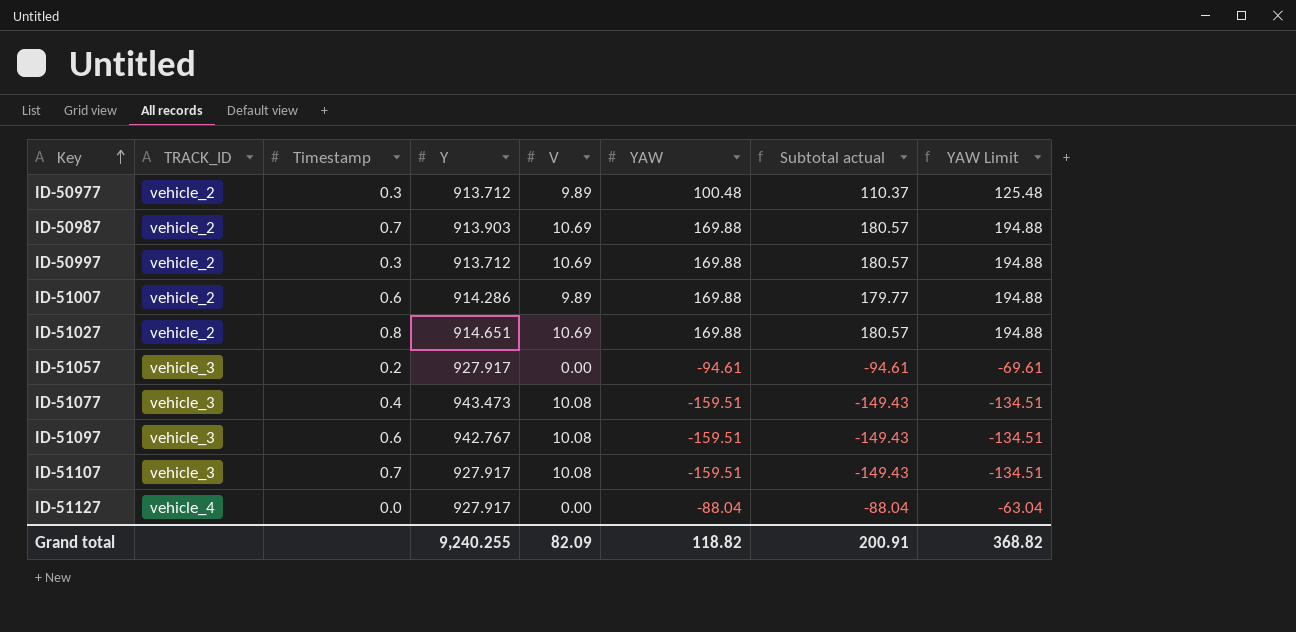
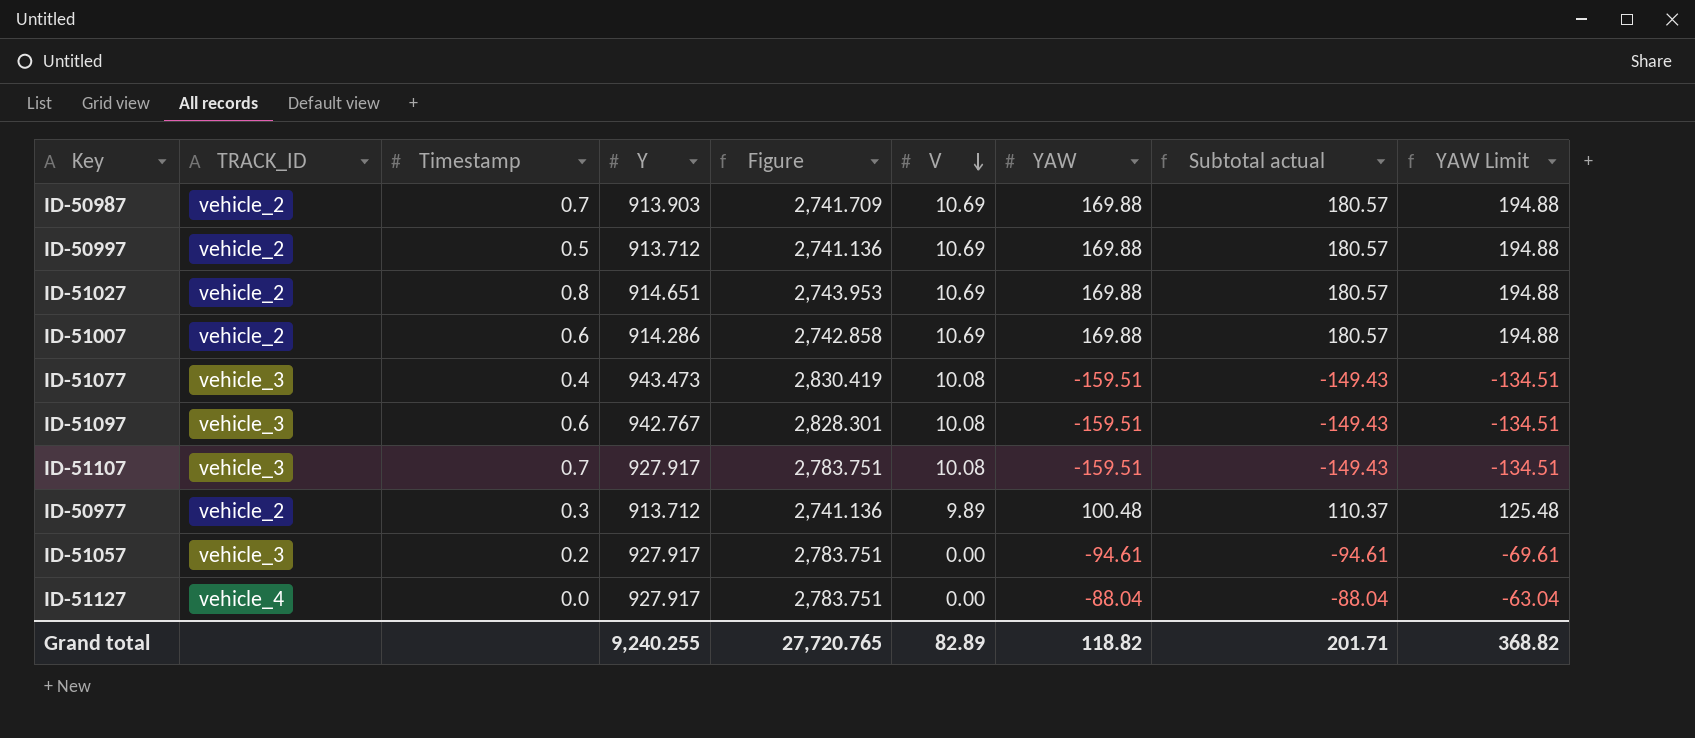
row order: Key ascending -> V descending
column Figure | formula: none -> [Y] * 3
ID-50997 | Timestamp: 0.3 -> 0.5
ID-51007 | V: 9.89 -> 10.69
ID-51007 | Subtotal actual: 179.77 -> 180.57
Grand total | V: 82.09 -> 82.89
Grand total | Subtotal actual: 200.91 -> 201.71

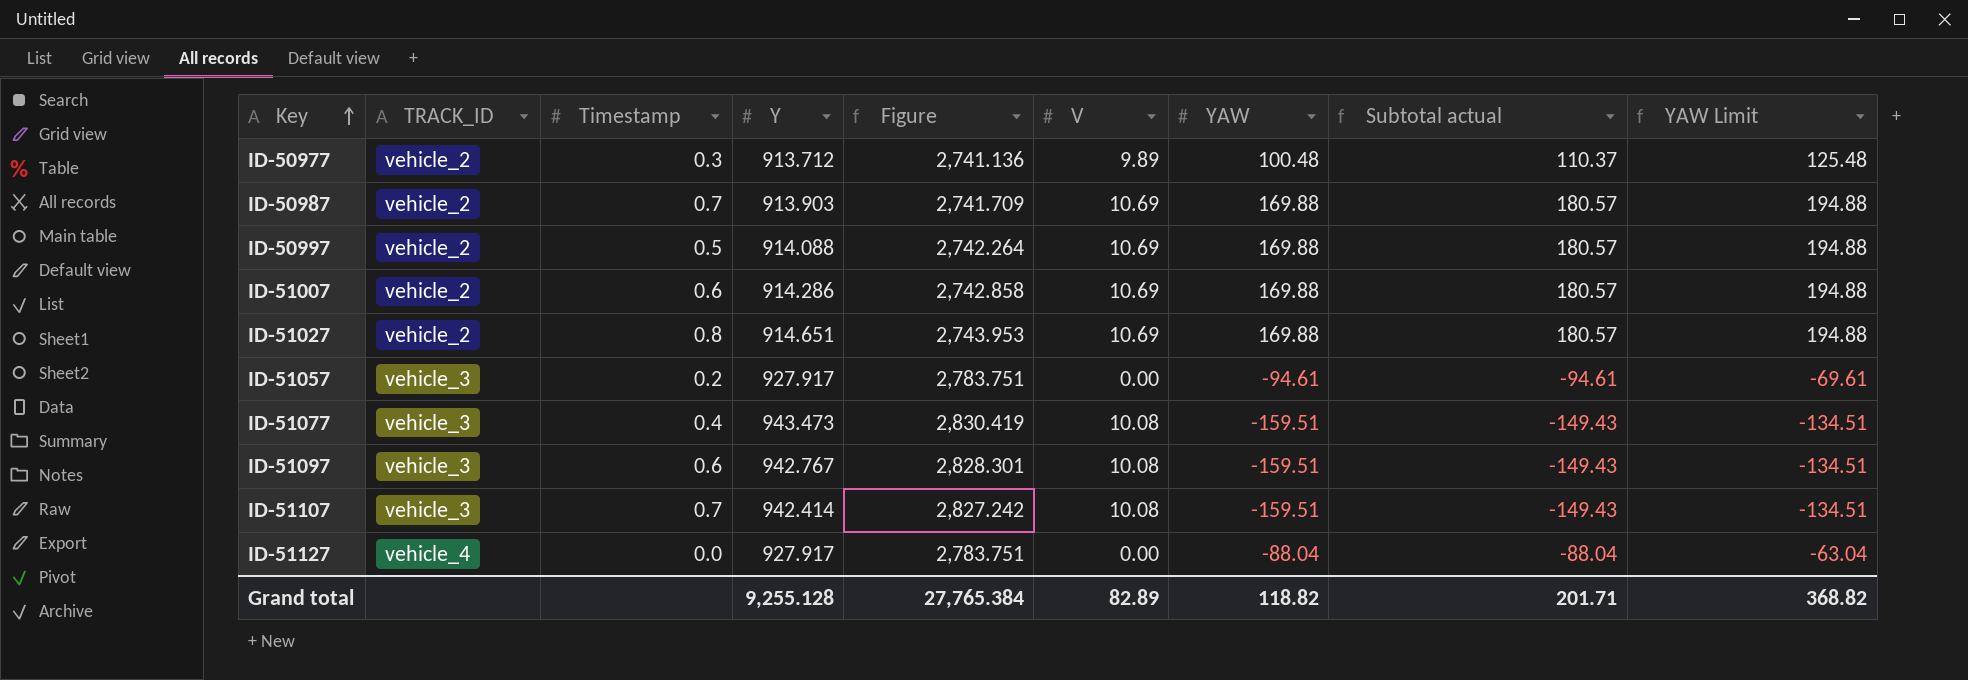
row order: V descending -> Key ascending
ID-50997 | Y: 913.712 -> 914.088
ID-50997 | Figure: 2,741.136 -> 2,742.264
ID-51107 | Y: 927.917 -> 942.414
ID-51107 | Figure: 2,783.751 -> 2,827.242
Grand total | Y: 9,240.255 -> 9,255.128
Grand total | Figure: 27,720.765 -> 27,765.384

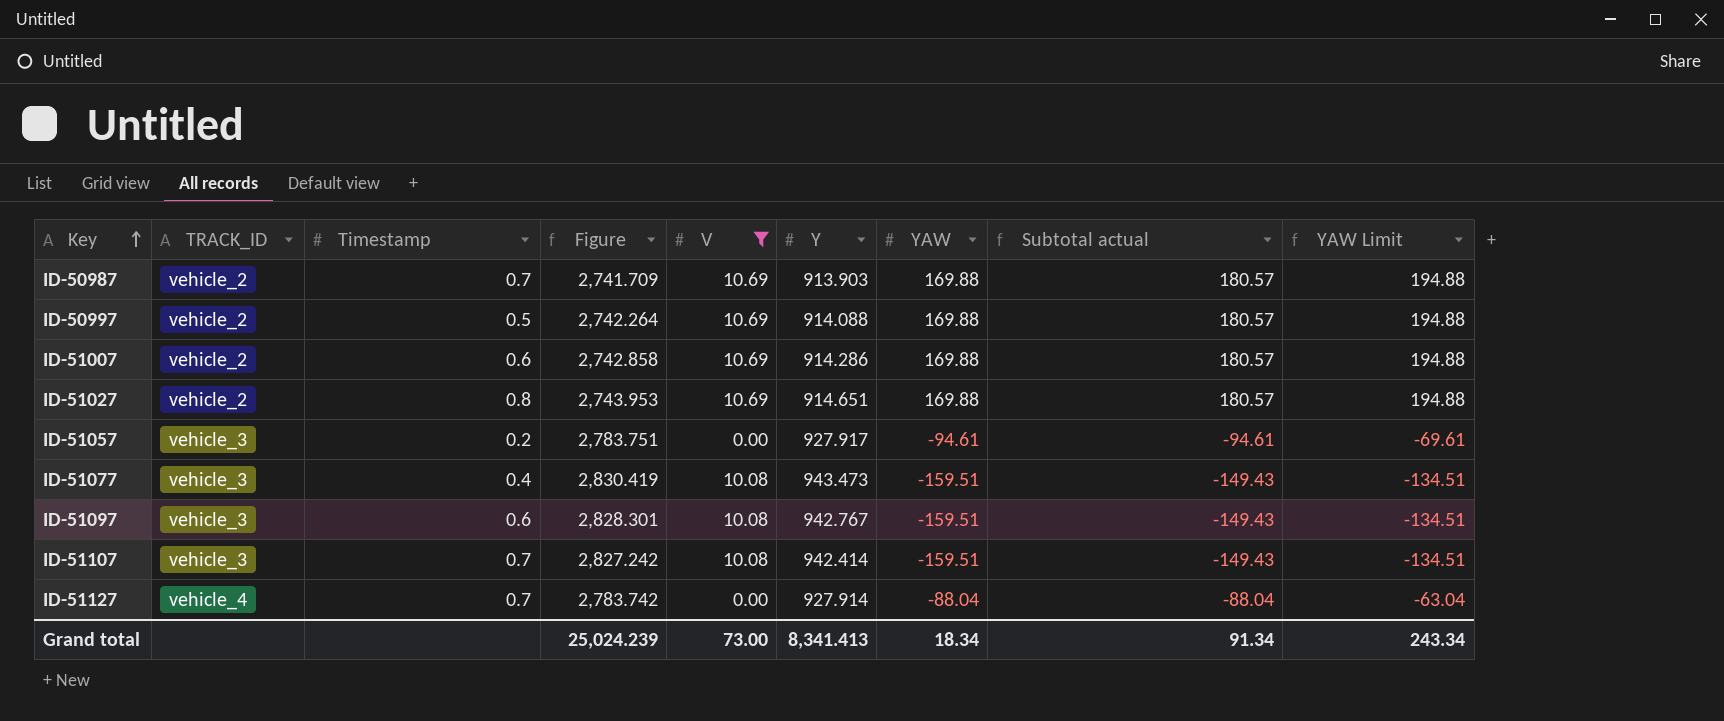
filter: none -> V != 9.89
column Y | position: 4 -> 6
ID-51127 | Timestamp: 0.0 -> 0.7
ID-51127 | Figure: 2,783.751 -> 2,783.742
ID-51127 | Y: 927.917 -> 927.914
Grand total | Figure: 27,765.384 -> 25,024.239
Grand total | V: 82.89 -> 73.00
Grand total | Y: 9,255.128 -> 8,341.413
Grand total | YAW: 118.82 -> 18.34
Grand total | Subtotal actual: 201.71 -> 91.34
Grand total | YAW Limit: 368.82 -> 243.34

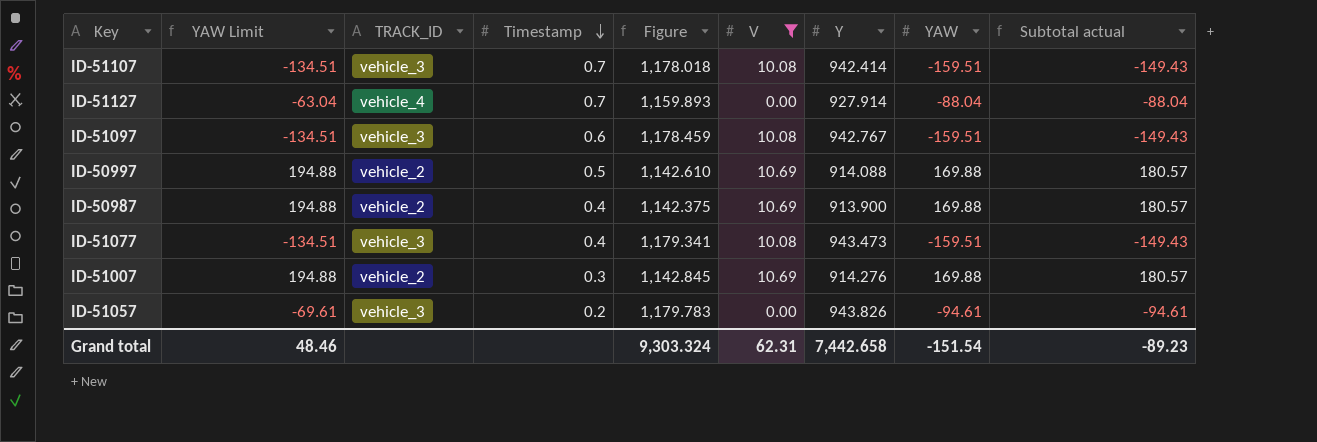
row order: Key ascending -> Timestamp descending
column YAW Limit | position: 9 -> 2
column Figure | formula: [Y] * 3 -> [Y] * 1.25
row ID-51027: vehicle_2 | 0.8 | 2,743.953 | 10.69 | 914.651 | 169.88 | 180.57 | 194.88 -> none
ID-50987 | Timestamp: 0.7 -> 0.4
ID-50987 | Y: 913.903 -> 913.900
ID-51007 | Timestamp: 0.6 -> 0.3
ID-51007 | Y: 914.286 -> 914.276
ID-51057 | Y: 927.917 -> 943.826
Grand total | YAW Limit: 243.34 -> 48.46
Grand total | Figure: 25,024.239 -> 9,303.324
Grand total | V: 73.00 -> 62.31
Grand total | Y: 8,341.413 -> 7,442.658
Grand total | YAW: 18.34 -> -151.54
Grand total | Subtotal actual: 91.34 -> -89.23

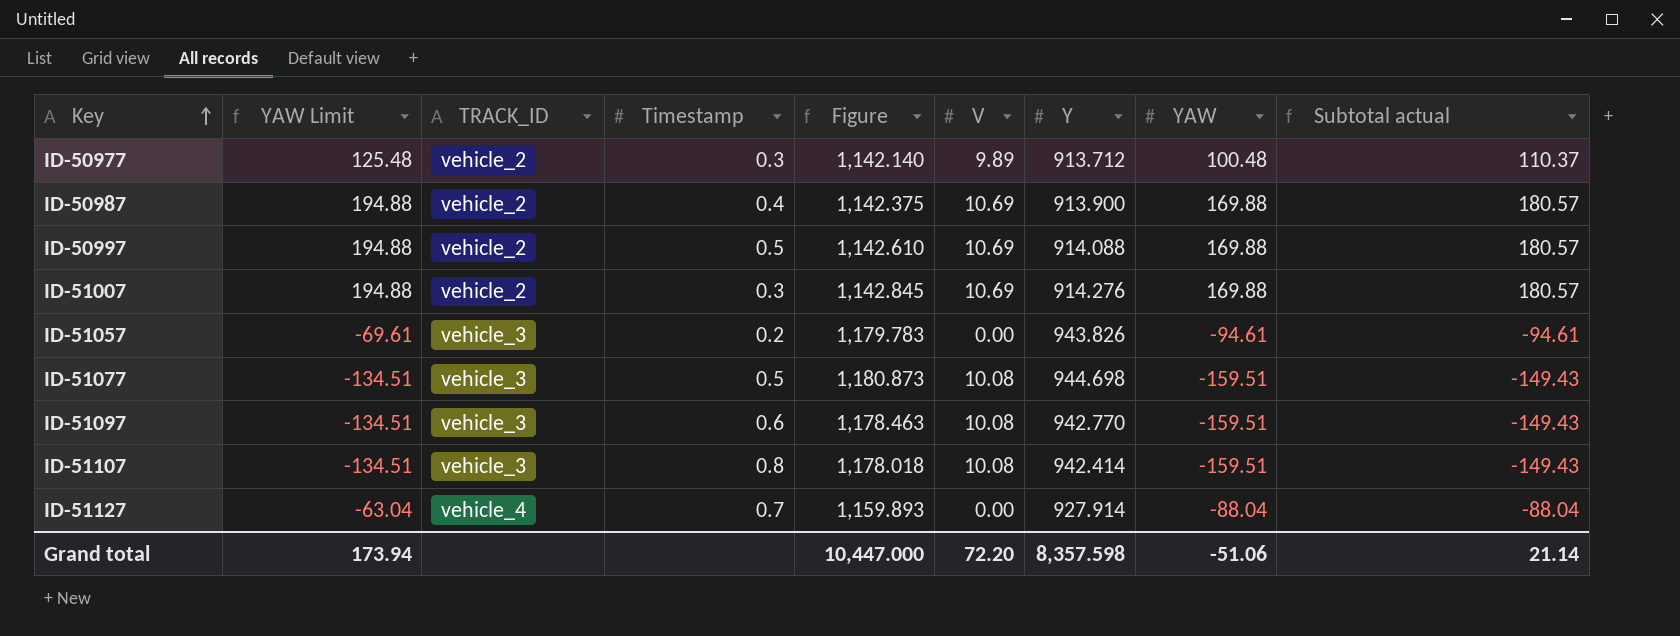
filter: V != 9.89 -> none
row order: Timestamp descending -> Key ascending
ID-51077 | Timestamp: 0.4 -> 0.5
ID-51077 | Figure: 1,179.341 -> 1,180.873
ID-51077 | Y: 943.473 -> 944.698
ID-51097 | Figure: 1,178.459 -> 1,178.463
ID-51097 | Y: 942.767 -> 942.770
ID-51107 | Timestamp: 0.7 -> 0.8
Grand total | YAW Limit: 48.46 -> 173.94
Grand total | Figure: 9,303.324 -> 10,447.000
Grand total | V: 62.31 -> 72.20
Grand total | Y: 7,442.658 -> 8,357.598
Grand total | YAW: -151.54 -> -51.06
Grand total | Subtotal actual: -89.23 -> 21.14

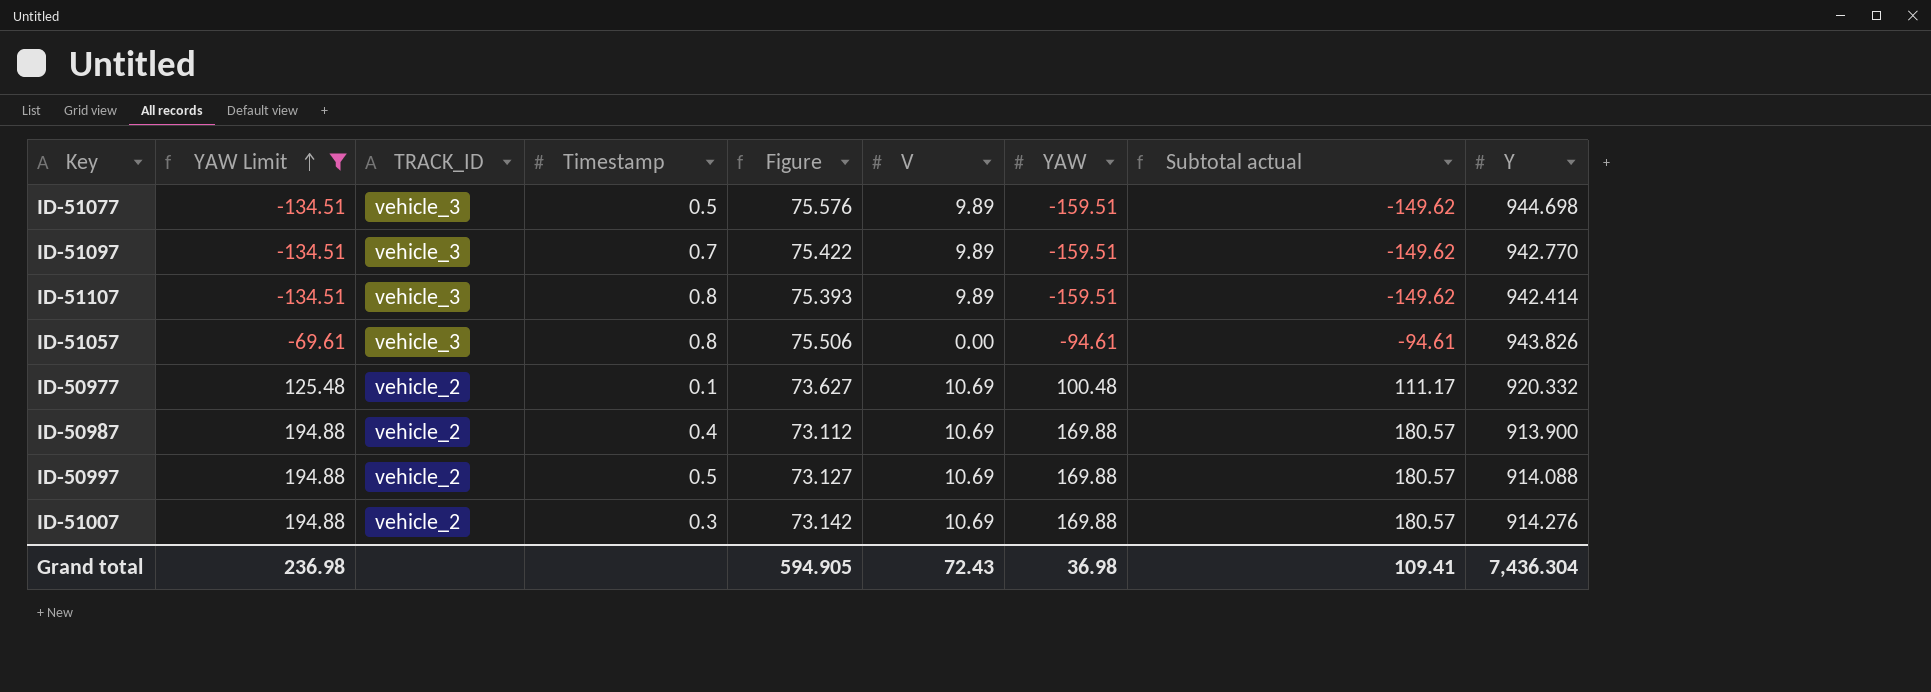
filter: none -> YAW Limit != -63.04
row order: Key ascending -> YAW Limit ascending
column Figure | formula: [Y] * 1.25 -> [Y] * 0.08
column Y | position: 7 -> 9
ID-51077 | V: 10.08 -> 9.89
ID-51077 | Subtotal actual: -149.43 -> -149.62
ID-51097 | Timestamp: 0.6 -> 0.7
ID-51097 | V: 10.08 -> 9.89
ID-51097 | Subtotal actual: -149.43 -> -149.62
ID-51107 | V: 10.08 -> 9.89
ID-51107 | Subtotal actual: -149.43 -> -149.62
ID-51057 | Timestamp: 0.2 -> 0.8
ID-50977 | Timestamp: 0.3 -> 0.1
ID-50977 | V: 9.89 -> 10.69
ID-50977 | Subtotal actual: 110.37 -> 111.17
ID-50977 | Y: 913.712 -> 920.332
Grand total | YAW Limit: 173.94 -> 236.98
Grand total | Figure: 10,447.000 -> 594.905
Grand total | V: 72.20 -> 72.43
Grand total | YAW: -51.06 -> 36.98
Grand total | Subtotal actual: 21.14 -> 109.41
Grand total | Y: 8,357.598 -> 7,436.304

